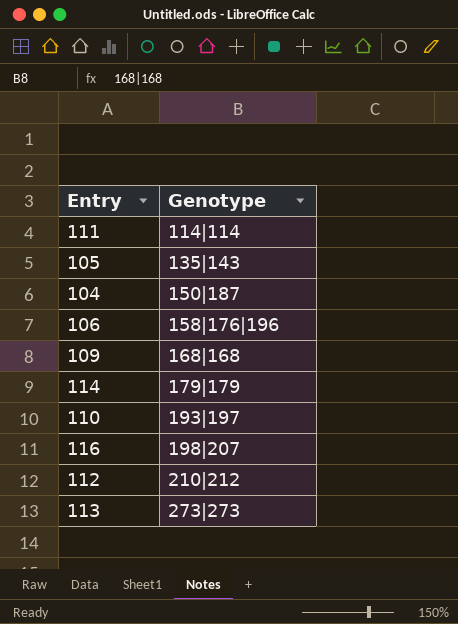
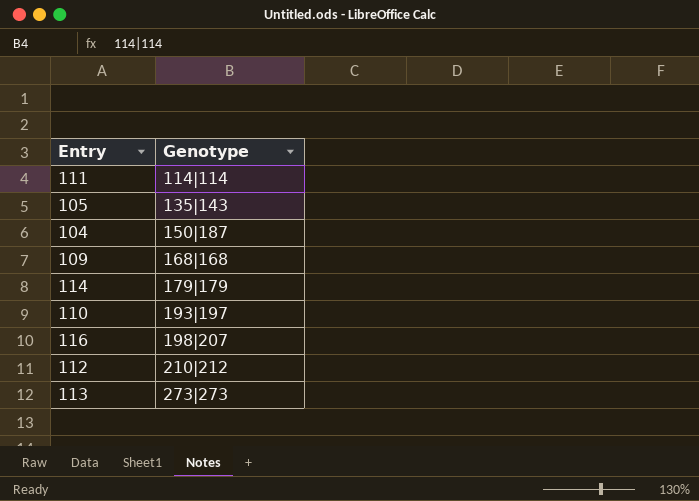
row 106: 158|176|196 -> none

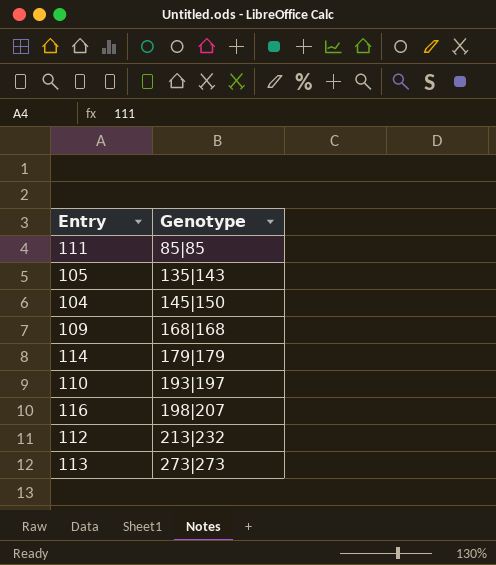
111 | Genotype: 114|114 -> 85|85
104 | Genotype: 150|187 -> 145|150
112 | Genotype: 210|212 -> 213|232

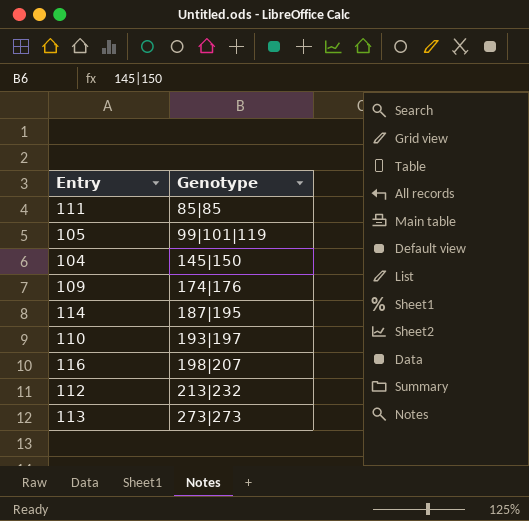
105 | Genotype: 135|143 -> 99|101|119
109 | Genotype: 168|168 -> 174|176
114 | Genotype: 179|179 -> 187|195

